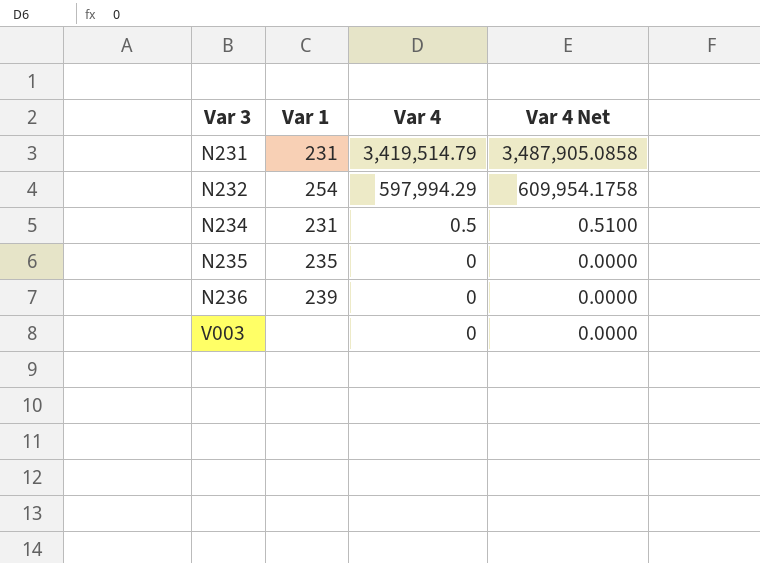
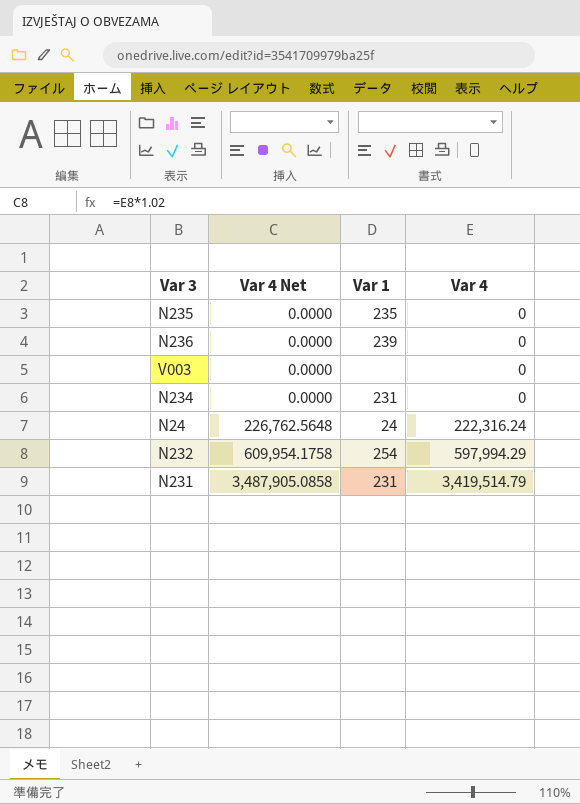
row order: Var 3 ascending -> Var 4 Net ascending
column Var 4 Net | position: 4 -> 2
N234 | Var 4 Net: 0.5100 -> 0.0000
N234 | Var 4: 0.5 -> 0
row N24: none -> 226,762.5648 | 24 | 222,316.24

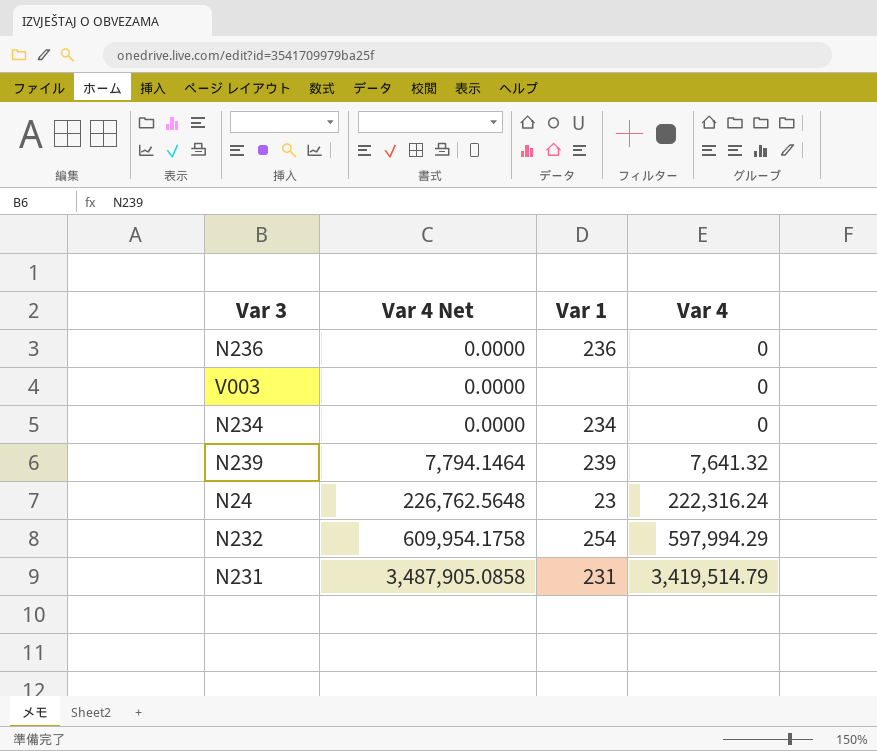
row N235: 0.0000 | 235 | 0 -> none
N236 | Var 1: 239 -> 236
N234 | Var 1: 231 -> 234
row N239: none -> 7,794.1464 | 239 | 7,641.32
N24 | Var 1: 24 -> 23

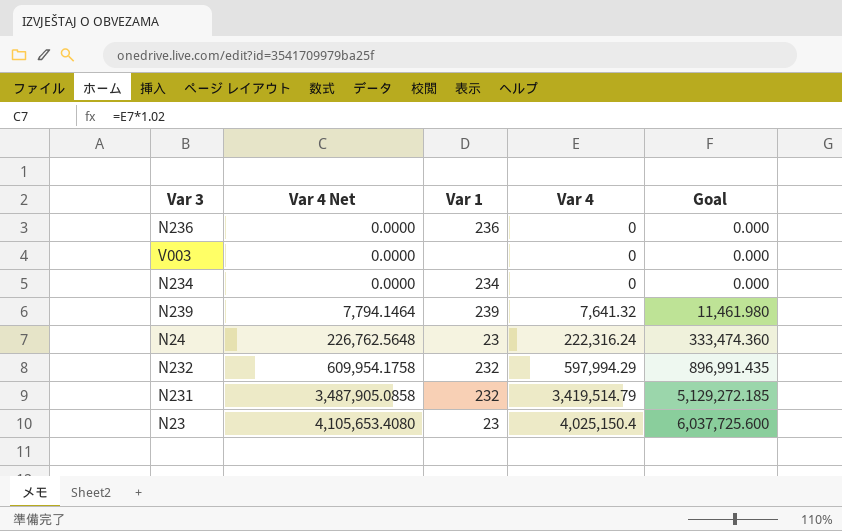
column Goal | formula: none -> [Var 4] * 1.5
N232 | Var 1: 254 -> 232
N231 | Var 1: 231 -> 232
row N23: none -> 4,105,653.4080 | 23 | 4,025,150.4 | 6,037,725.600

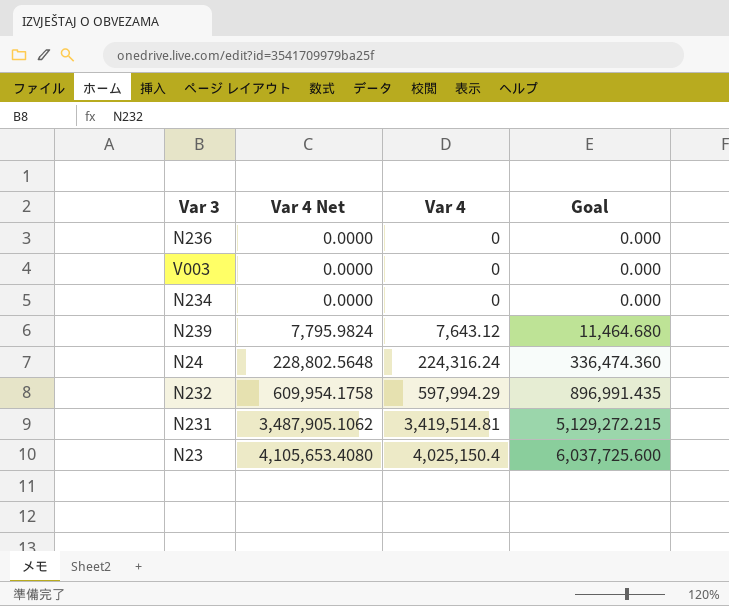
column Var 1 | position: 3 -> none
N239 | Var 4 Net: 7,794.1464 -> 7,795.9824
N239 | Var 4: 7,641.32 -> 7,643.12
N239 | Goal: 11,461.980 -> 11,464.680
N24 | Var 4 Net: 226,762.5648 -> 228,802.5648
N24 | Var 4: 222,316.24 -> 224,316.24
N24 | Goal: 333,474.360 -> 336,474.360
N231 | Var 4 Net: 3,487,905.0858 -> 3,487,905.1062
N231 | Var 4: 3,419,514.79 -> 3,419,514.81
N231 | Goal: 5,129,272.185 -> 5,129,272.215

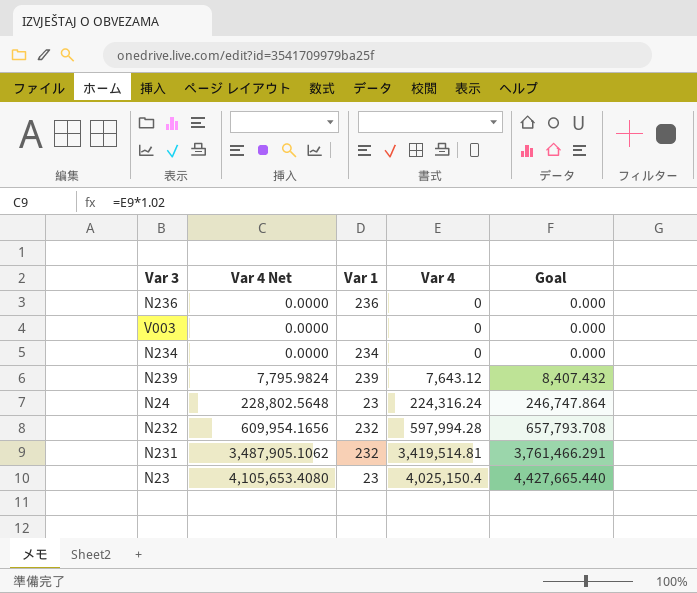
column Var 1 | position: none -> 3
column Goal | formula: [Var 4] * 1.5 -> [Var 4] * 1.1
N232 | Var 4 Net: 609,954.1758 -> 609,954.1656
N232 | Var 4: 597,994.29 -> 597,994.28

